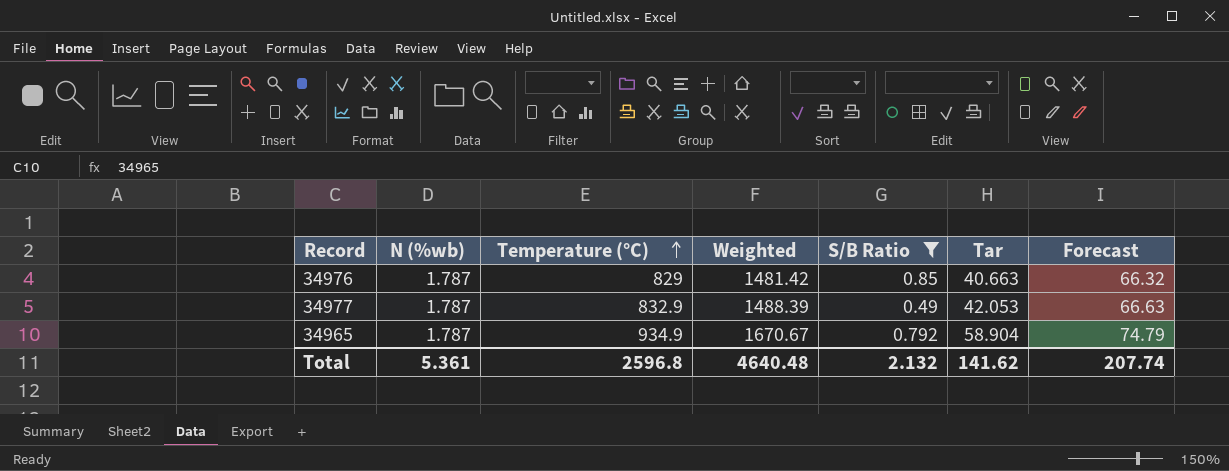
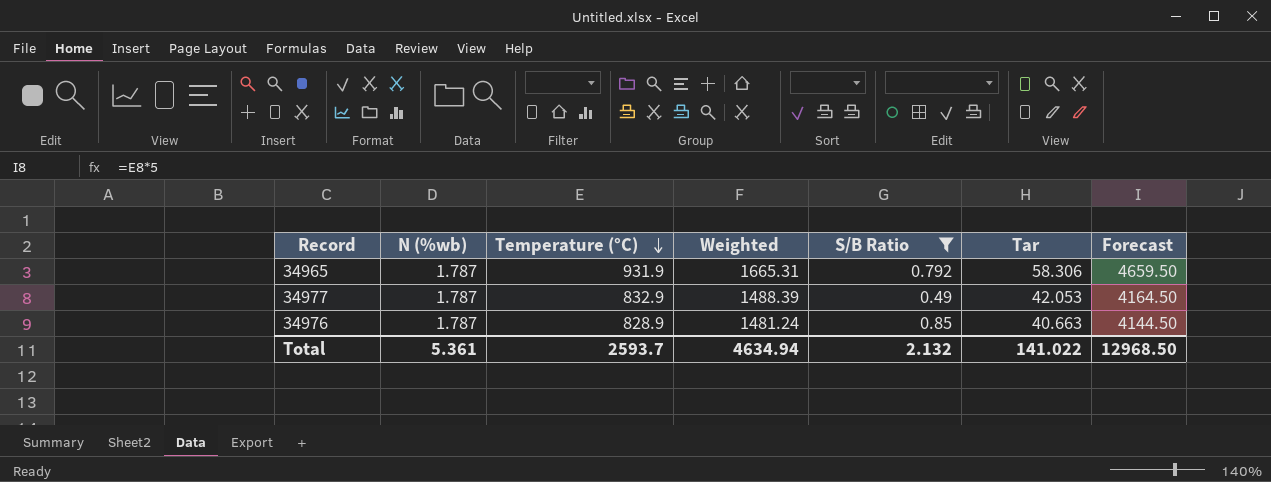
row order: Temperature (°C) ascending -> Temperature (°C) descending
column Forecast | formula: [Temperature (°C)] * 0.08 -> [Temperature (°C)] * 5
34965 | Temperature (°C): 934.9 -> 931.9
34965 | Weighted: 1670.67 -> 1665.31
34965 | Tar: 58.904 -> 58.306
34976 | Temperature (°C): 829 -> 828.9
34976 | Weighted: 1481.42 -> 1481.24
Total | Temperature (°C): 2596.8 -> 2593.7
Total | Weighted: 4640.48 -> 4634.94
Total | Tar: 141.62 -> 141.022
Total | Forecast: 207.74 -> 12968.50

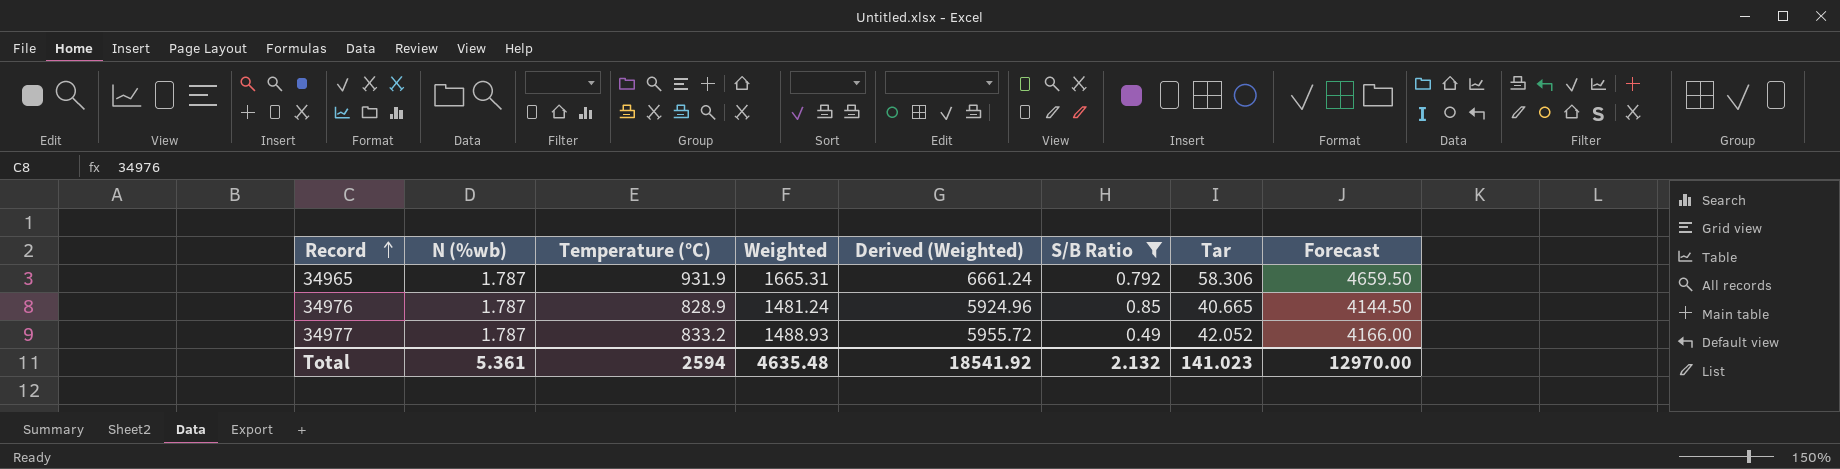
row order: Temperature (°C) descending -> Record ascending
column Derived (Weighted) | formula: none -> [Weighted] * 4
34976 | Tar: 40.663 -> 40.665
34977 | Temperature (°C): 832.9 -> 833.2
34977 | Weighted: 1488.39 -> 1488.93
34977 | Tar: 42.053 -> 42.052
34977 | Forecast: 4164.50 -> 4166.00
Total | Temperature (°C): 2593.7 -> 2594
Total | Weighted: 4634.94 -> 4635.48
Total | Tar: 141.022 -> 141.023
Total | Forecast: 12968.50 -> 12970.00

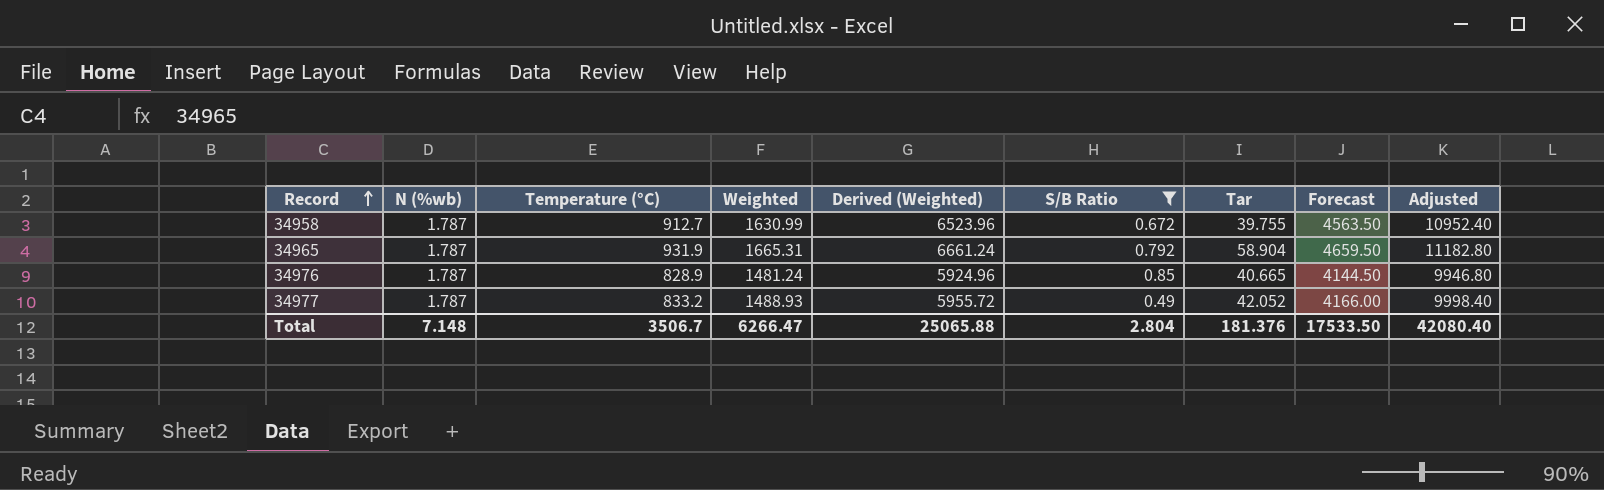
column Adjusted | formula: none -> [Temperature (°C)] * 12
row 34958: none -> 1.787 | 912.7 | 1630.99 | 6523.96 | 0.672 | 39.755 | 4563.50 | 10952.40
34965 | Tar: 58.306 -> 58.904
Total | N (%wb): 5.361 -> 7.148
Total | Temperature (°C): 2594 -> 3506.7
Total | Weighted: 4635.48 -> 6266.47
Total | Derived (Weighted): 18541.92 -> 25065.88
Total | S/B Ratio: 2.132 -> 2.804
Total | Tar: 141.023 -> 181.376
Total | Forecast: 12970.00 -> 17533.50

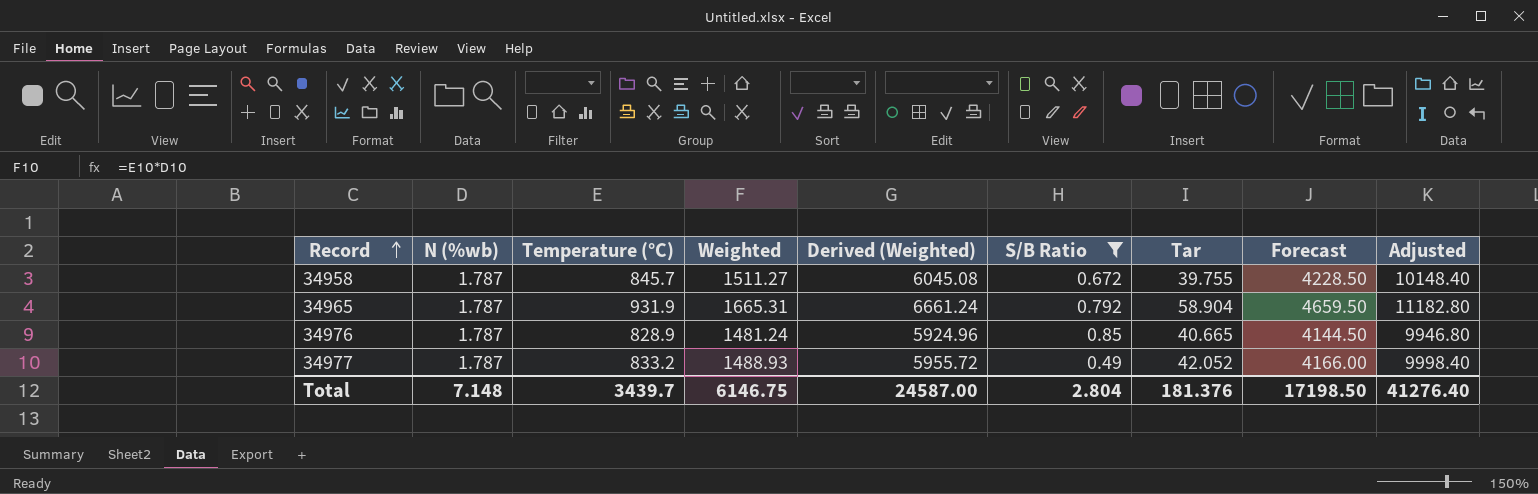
34958 | Temperature (°C): 912.7 -> 845.7
34958 | Weighted: 1630.99 -> 1511.27
34958 | Derived (Weighted): 6523.96 -> 6045.08
34958 | Forecast: 4563.50 -> 4228.50
34958 | Adjusted: 10952.40 -> 10148.40
Total | Temperature (°C): 3506.7 -> 3439.7
Total | Weighted: 6266.47 -> 6146.75
Total | Derived (Weighted): 25065.88 -> 24587.00
Total | Forecast: 17533.50 -> 17198.50
Total | Adjusted: 42080.40 -> 41276.40

